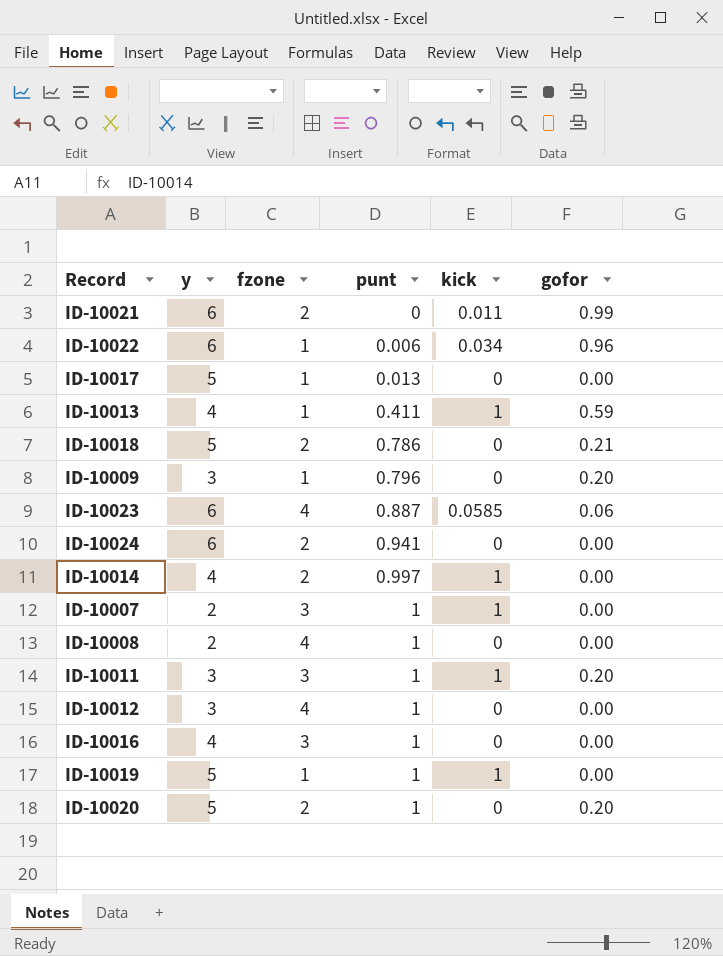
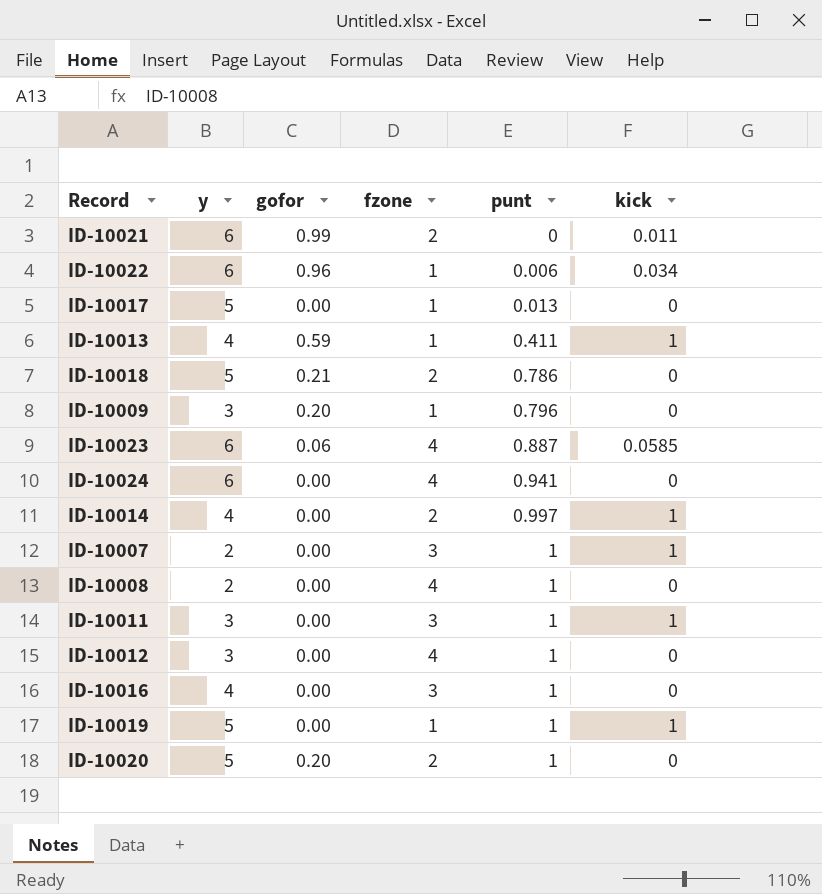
column gofor | position: 6 -> 3
ID-10024 | fzone: 2 -> 4
ID-10011 | gofor: 0.20 -> 0.00

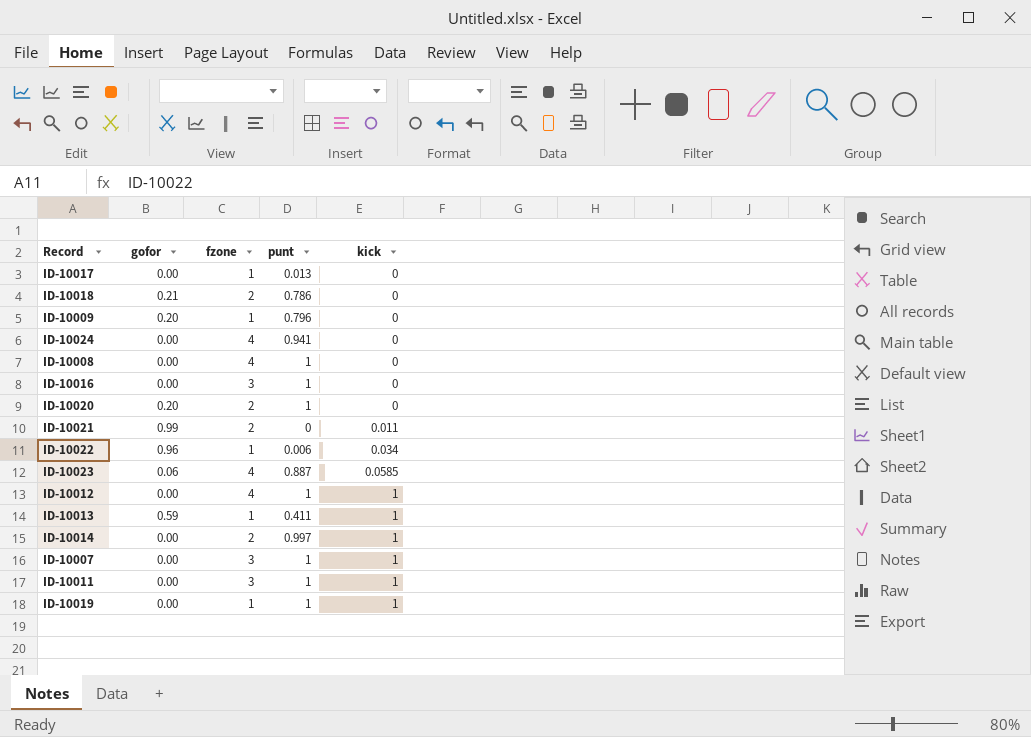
row order: punt ascending -> kick ascending
column y | position: 2 -> none
ID-10012 | kick: 0 -> 1

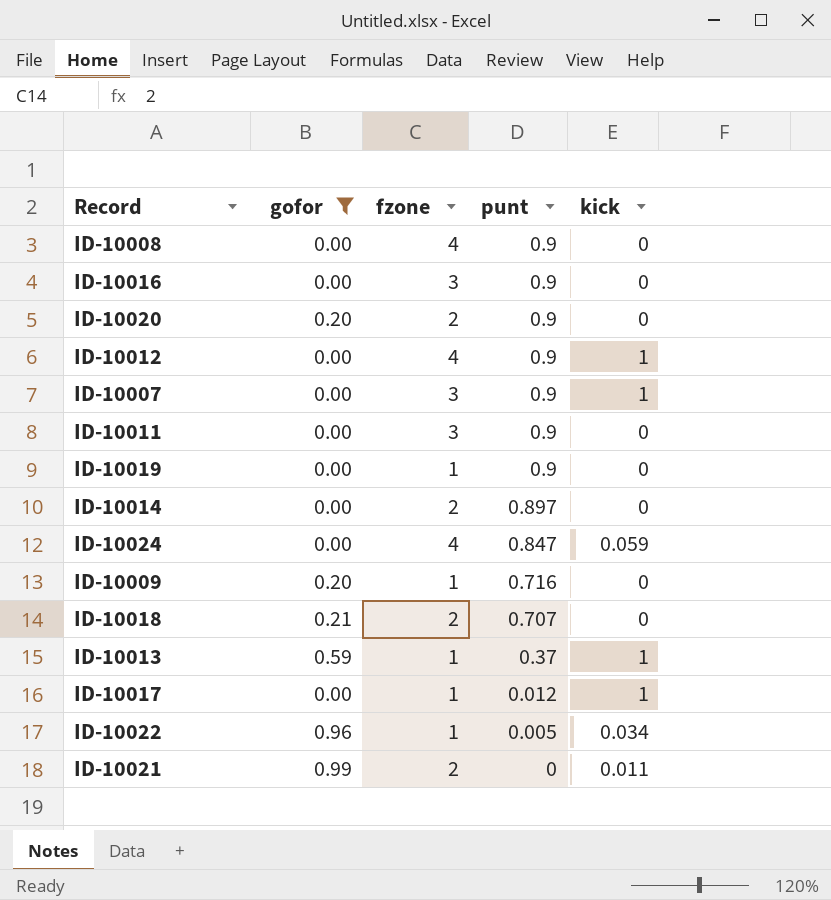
filter: none -> gofor != 0.06
row order: kick ascending -> punt descending
ID-10008 | punt: 1 -> 0.9
ID-10016 | punt: 1 -> 0.9
ID-10020 | punt: 1 -> 0.9
ID-10012 | punt: 1 -> 0.9
ID-10007 | punt: 1 -> 0.9
ID-10011 | punt: 1 -> 0.9
ID-10011 | kick: 1 -> 0
ID-10019 | punt: 1 -> 0.9
ID-10019 | kick: 1 -> 0
ID-10014 | punt: 0.997 -> 0.897
ID-10014 | kick: 1 -> 0
ID-10024 | punt: 0.941 -> 0.847
ID-10024 | kick: 0 -> 0.059
ID-10009 | punt: 0.796 -> 0.716
ID-10018 | punt: 0.786 -> 0.707
ID-10013 | punt: 0.411 -> 0.37
ID-10017 | punt: 0.013 -> 0.012
ID-10017 | kick: 0 -> 1
ID-10022 | punt: 0.006 -> 0.005

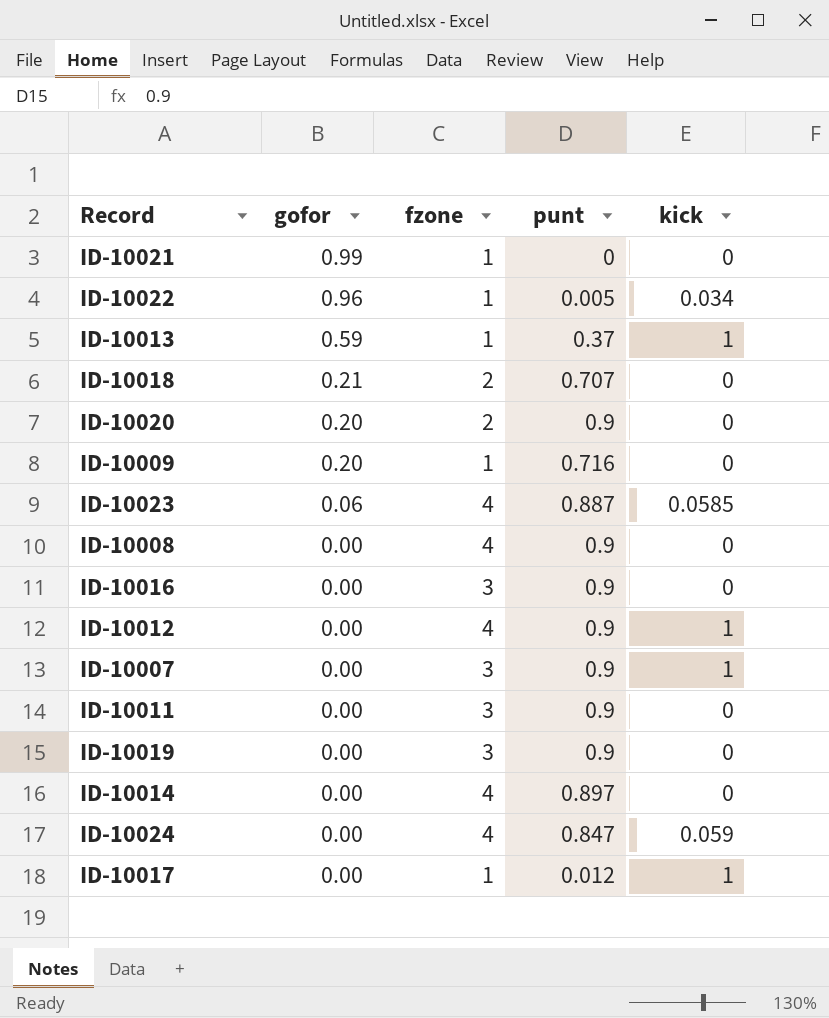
filter: gofor != 0.06 -> none
row order: punt descending -> gofor descending
ID-10021 | fzone: 2 -> 1
ID-10021 | kick: 0.011 -> 0
ID-10019 | fzone: 1 -> 3
ID-10014 | fzone: 2 -> 4

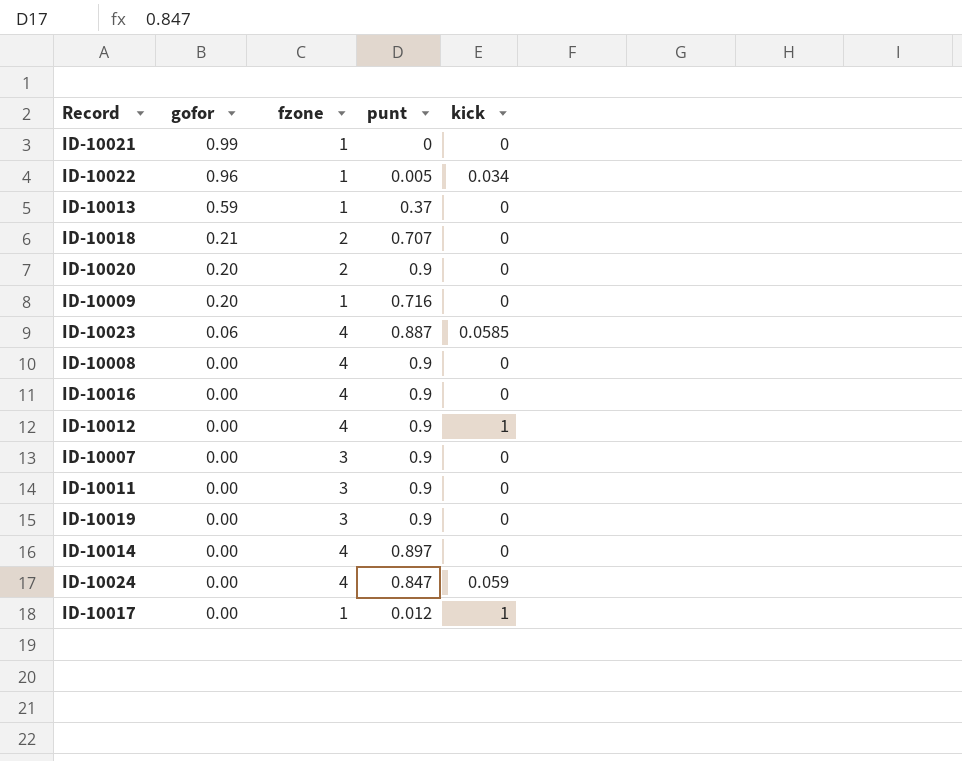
ID-10013 | kick: 1 -> 0
ID-10016 | fzone: 3 -> 4
ID-10007 | kick: 1 -> 0

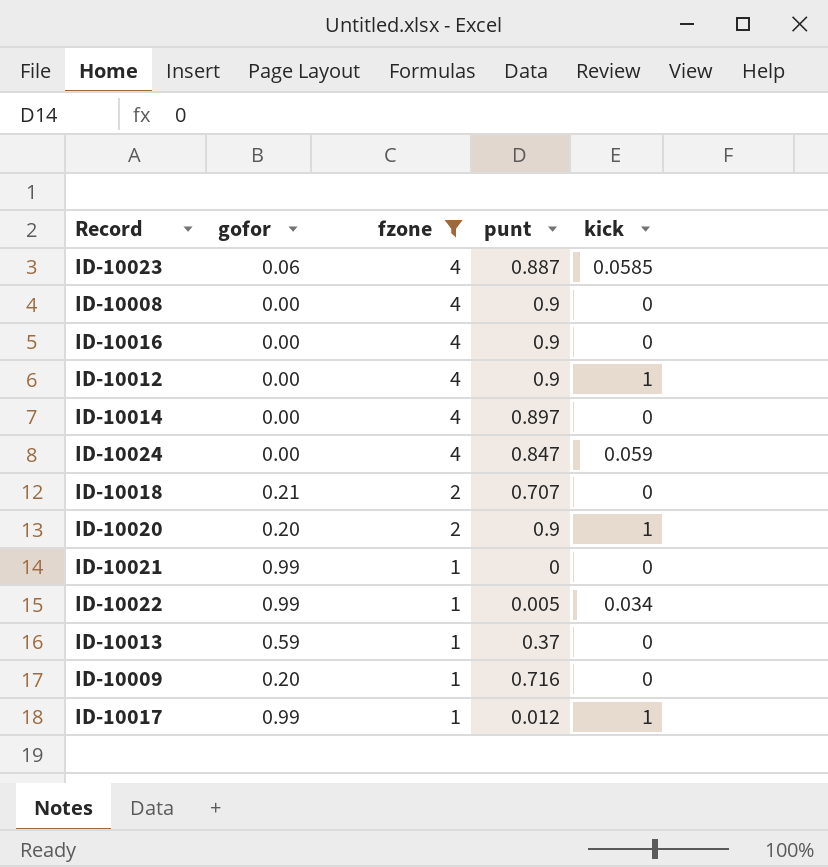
filter: none -> fzone != 3
row order: gofor descending -> fzone descending
ID-10020 | kick: 0 -> 1
ID-10022 | gofor: 0.96 -> 0.99
ID-10017 | gofor: 0.00 -> 0.99

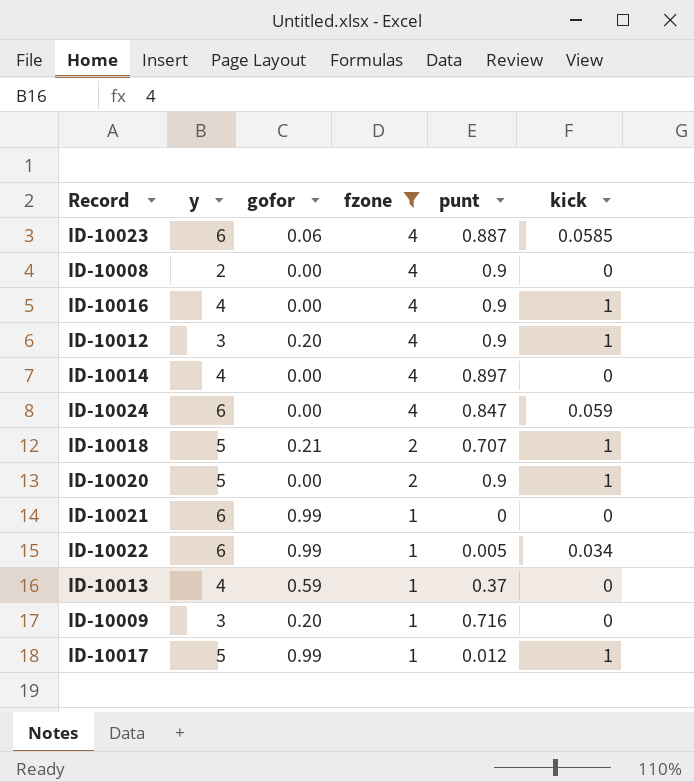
column y | position: none -> 2
ID-10016 | kick: 0 -> 1
ID-10012 | gofor: 0.00 -> 0.20
ID-10018 | kick: 0 -> 1
ID-10020 | gofor: 0.20 -> 0.00

